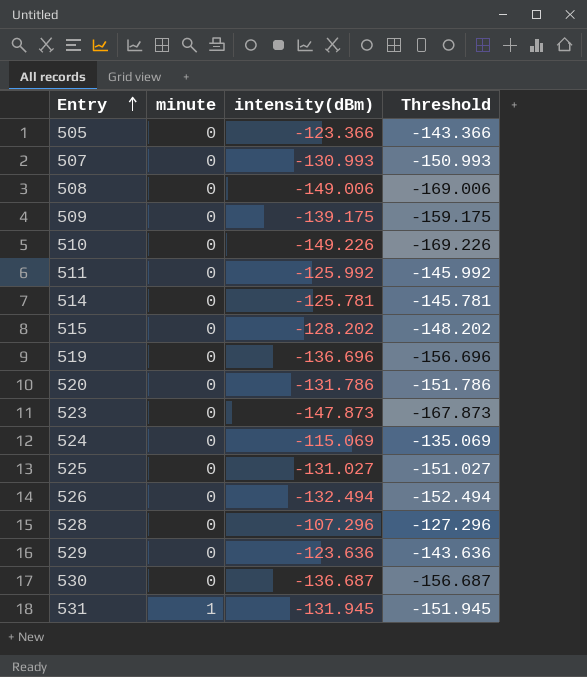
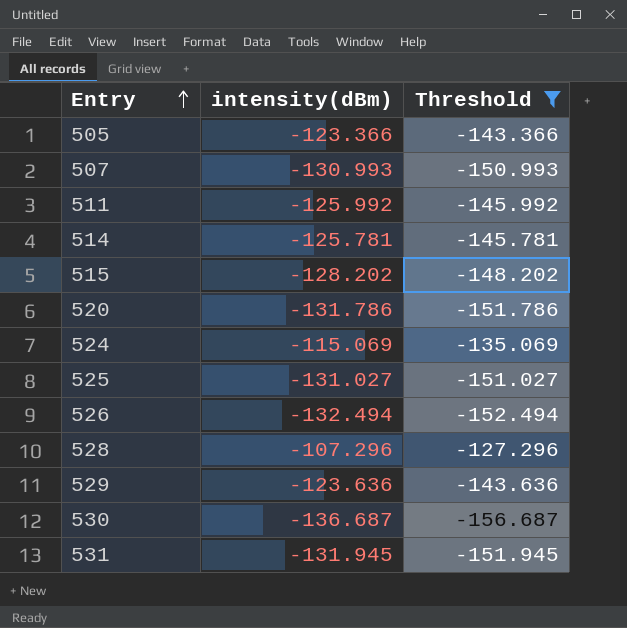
filter: none -> Threshold >= -156.687
column minute | position: 2 -> none

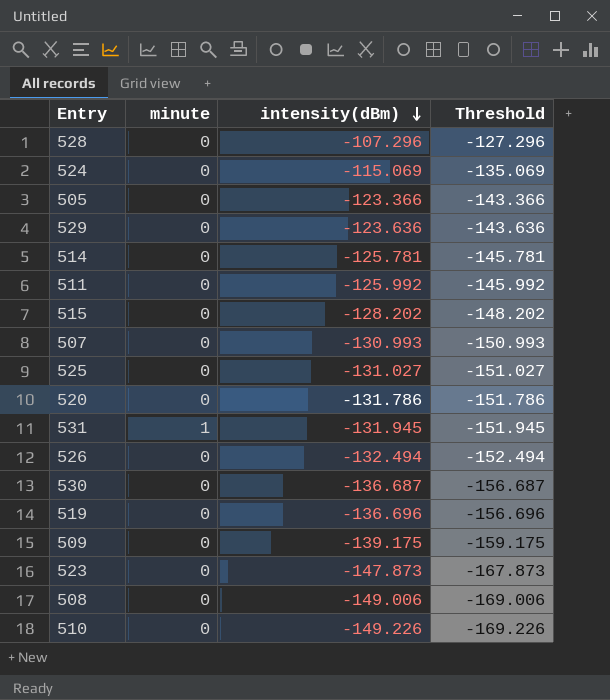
filter: Threshold >= -156.687 -> none
row order: Entry ascending -> intensity(dBm) descending
column minute | position: none -> 2

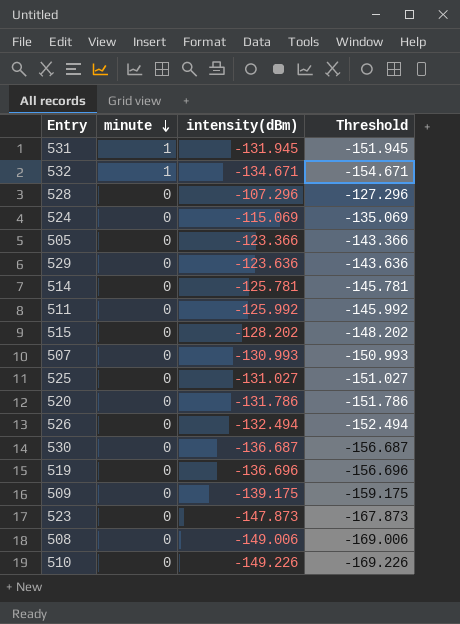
row order: intensity(dBm) descending -> minute descending
row 532: none -> 1 | -134.671 | -154.671

